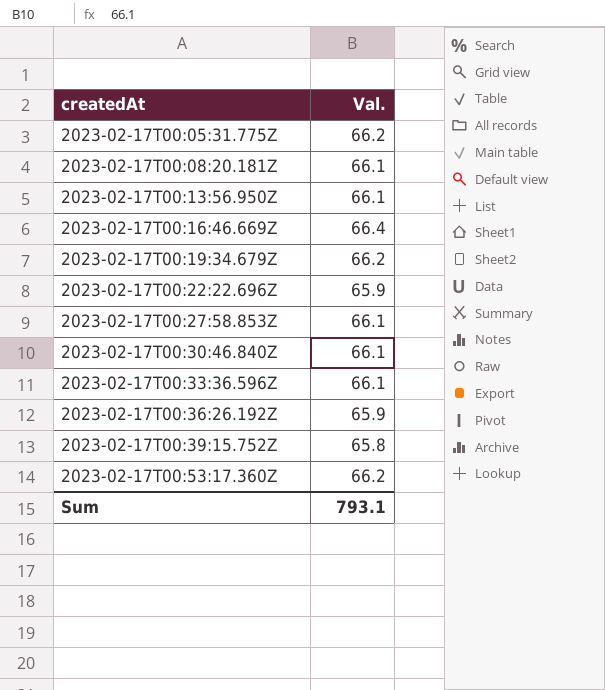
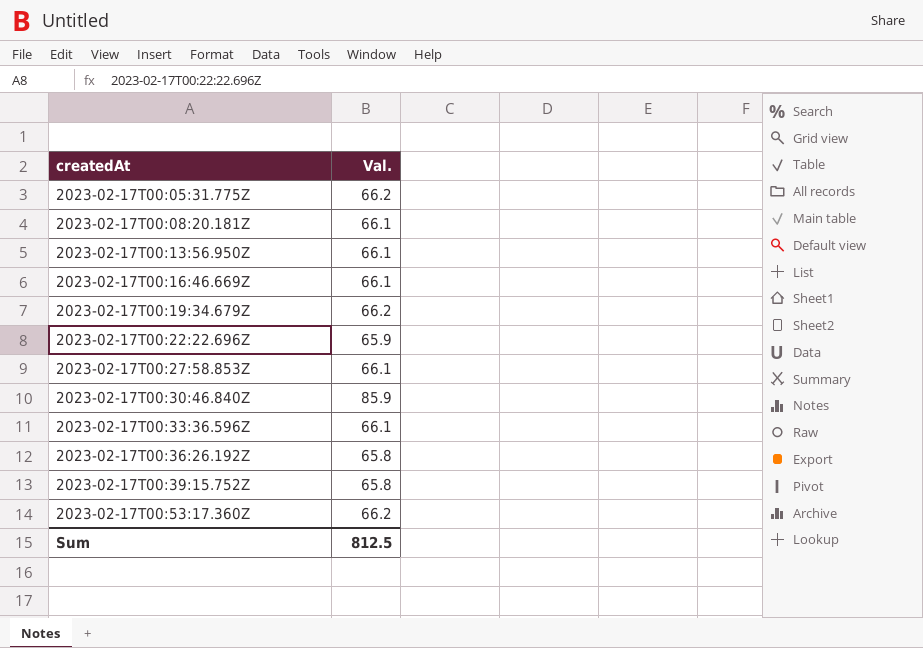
2023-02-17T00:16:46.669Z | Val.: 66.4 -> 66.1
2023-02-17T00:30:46.840Z | Val.: 66.1 -> 85.9
2023-02-17T00:36:26.192Z | Val.: 65.9 -> 65.8
Sum | Val.: 793.1 -> 812.5

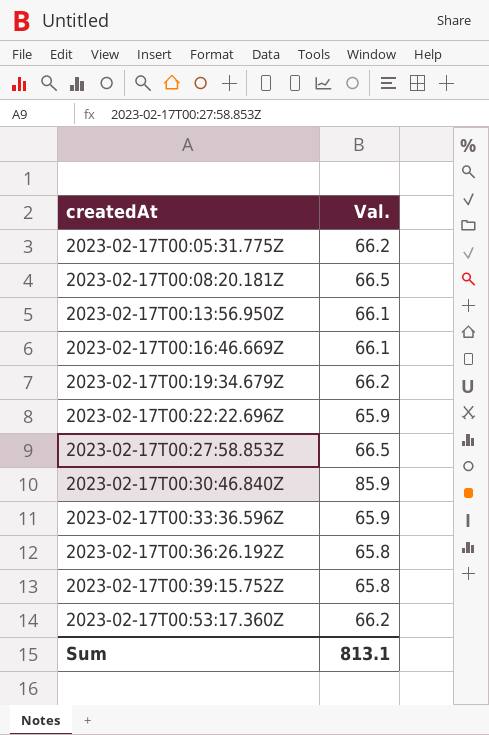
2023-02-17T00:08:20.181Z | Val.: 66.1 -> 66.5
2023-02-17T00:27:58.853Z | Val.: 66.1 -> 66.5
2023-02-17T00:33:36.596Z | Val.: 66.1 -> 65.9
Sum | Val.: 812.5 -> 813.1

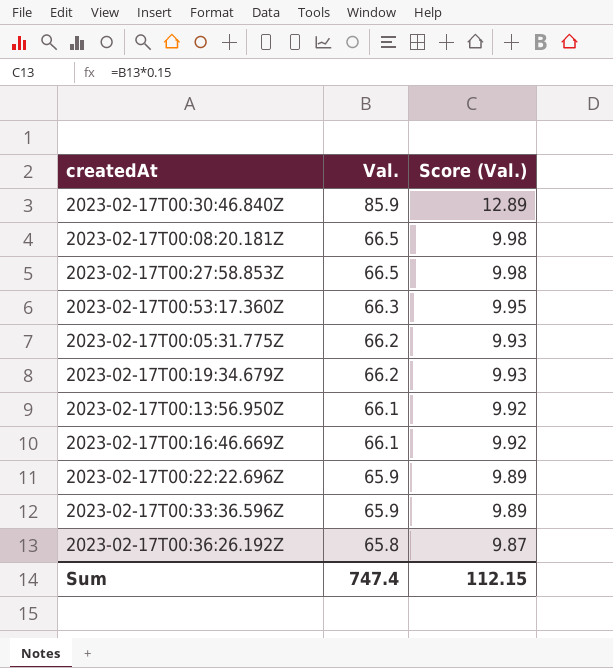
row order: createdAt ascending -> Val. descending
column Score (Val.) | formula: none -> [Val.] * 0.15
row 2023-02-17T00:39:15.752Z: 65.8 -> none
2023-02-17T00:53:17.360Z | Val.: 66.2 -> 66.3
Sum | Val.: 813.1 -> 747.4

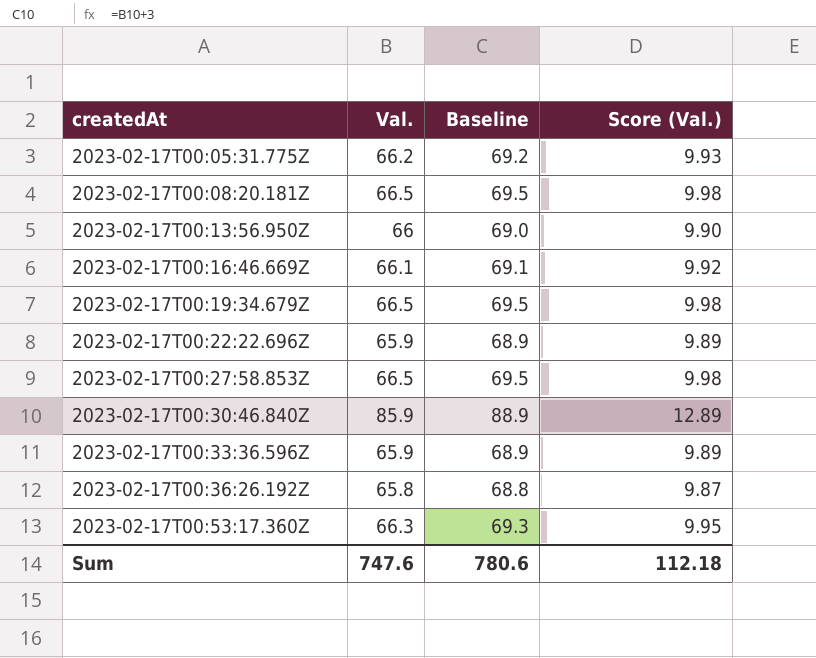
row order: Val. descending -> createdAt ascending
column Baseline | formula: none -> [Val.] + 3
2023-02-17T00:13:56.950Z | Val.: 66.1 -> 66
2023-02-17T00:13:56.950Z | Score (Val.): 9.92 -> 9.90
2023-02-17T00:19:34.679Z | Val.: 66.2 -> 66.5
2023-02-17T00:19:34.679Z | Score (Val.): 9.93 -> 9.98
Sum | Val.: 747.4 -> 747.6
Sum | Score (Val.): 112.15 -> 112.18

